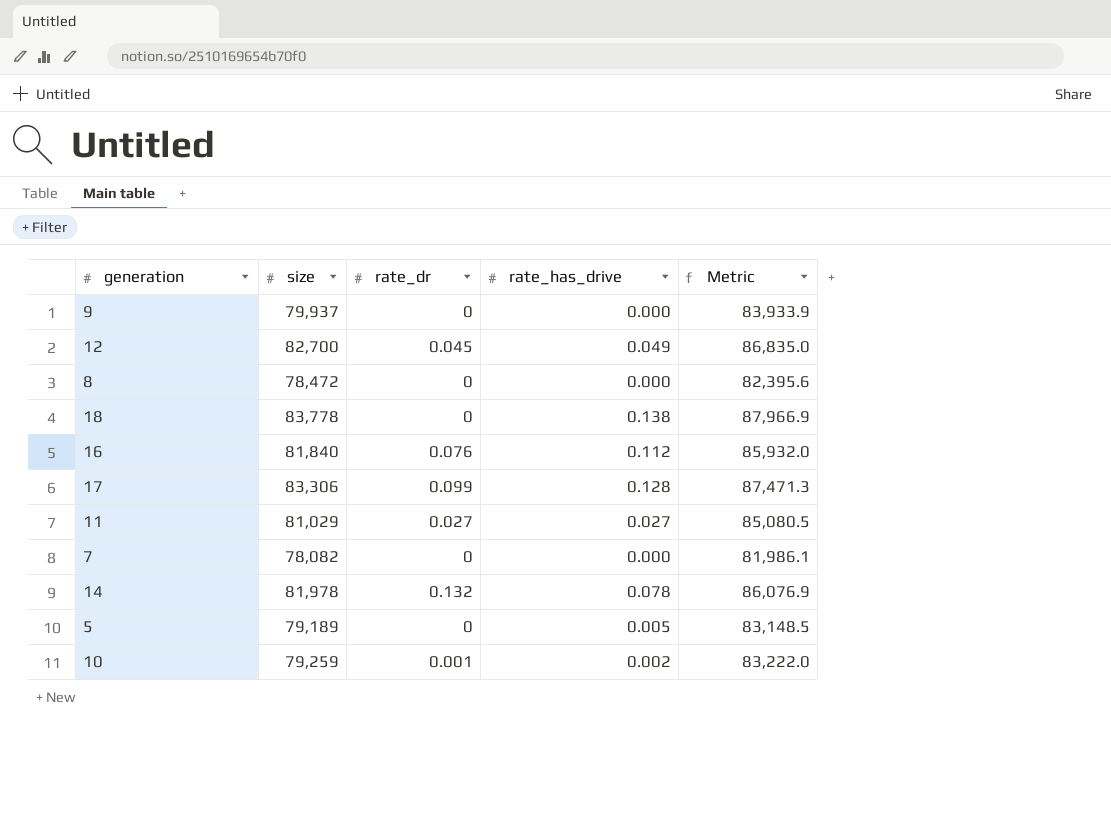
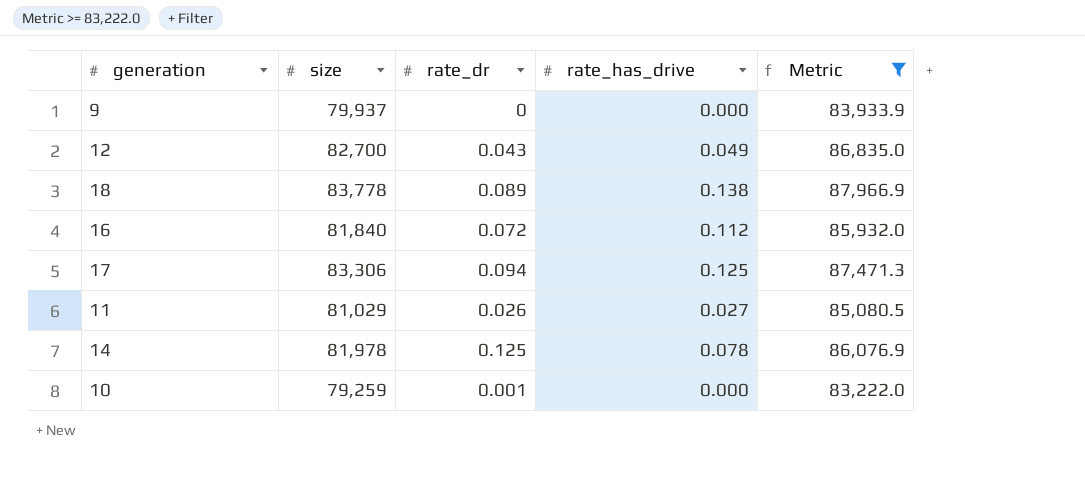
filter: none -> Metric >= 83,222.0
12 | rate_dr: 0.045 -> 0.043
18 | rate_dr: 0 -> 0.089
16 | rate_dr: 0.076 -> 0.072
17 | rate_dr: 0.099 -> 0.094
17 | rate_has_drive: 0.128 -> 0.125
11 | rate_dr: 0.027 -> 0.026
14 | rate_dr: 0.132 -> 0.125
10 | rate_has_drive: 0.002 -> 0.000

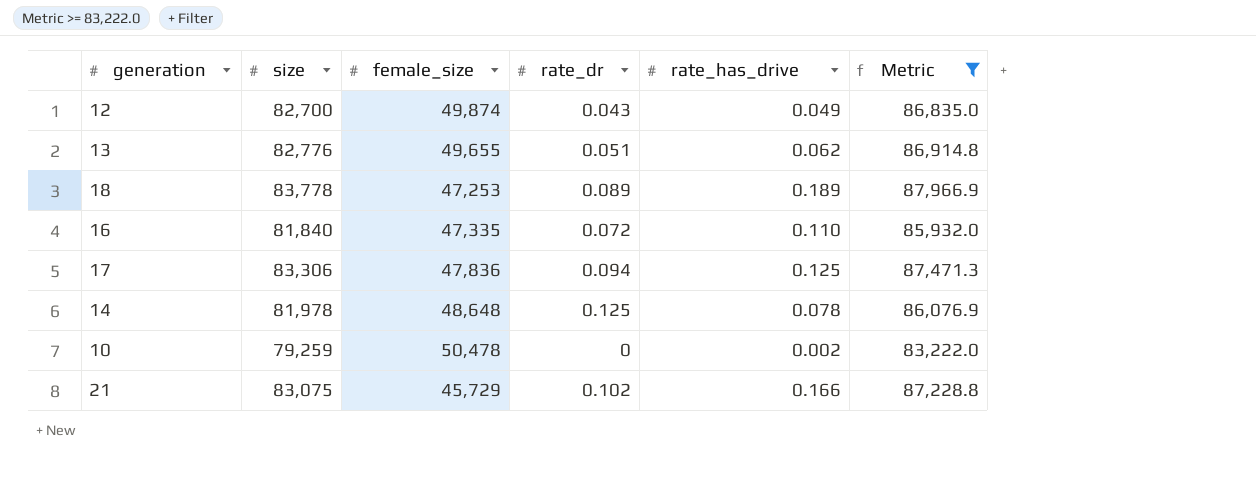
column female_size | position: none -> 3
row 9: 79,937 | 0 | 0.000 | 83,933.9 -> none
row 11: 81,029 | 0.026 | 0.027 | 85,080.5 -> none
row 13: none -> 82,776 | 49,655 | 0.051 | 0.062 | 86,914.8
18 | rate_has_drive: 0.138 -> 0.189
16 | rate_has_drive: 0.112 -> 0.110
10 | rate_dr: 0.001 -> 0
10 | rate_has_drive: 0.000 -> 0.002
row 21: none -> 83,075 | 45,729 | 0.102 | 0.166 | 87,228.8

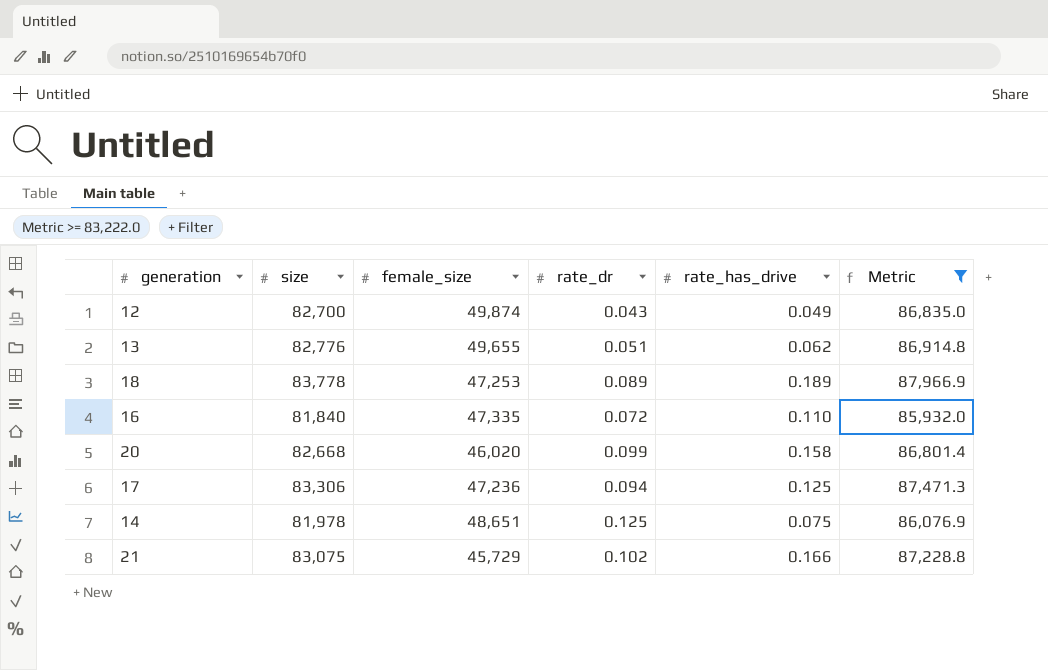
row 10: 79,259 | 50,478 | 0 | 0.002 | 83,222.0 -> none
row 20: none -> 82,668 | 46,020 | 0.099 | 0.158 | 86,801.4
17 | female_size: 47,836 -> 47,236
14 | female_size: 48,648 -> 48,651
14 | rate_has_drive: 0.078 -> 0.075

